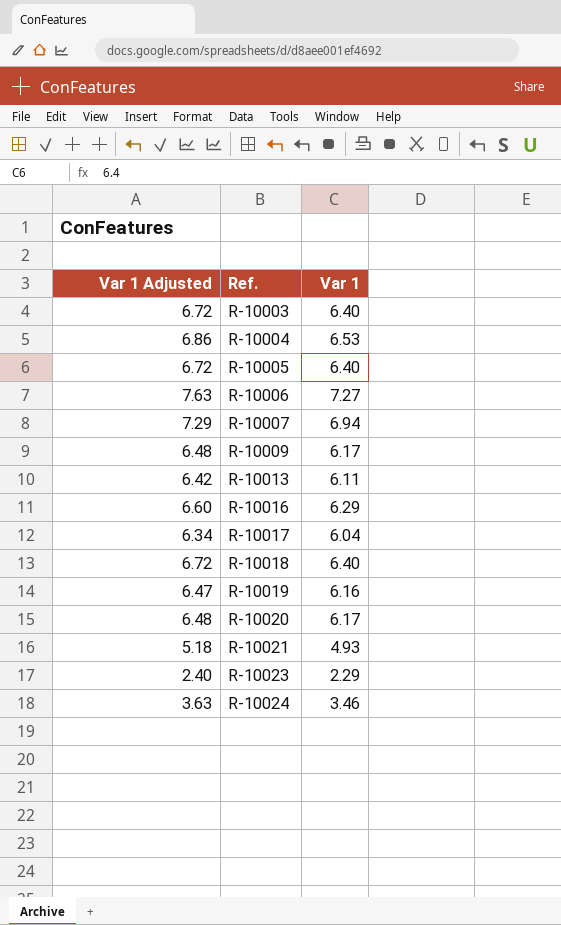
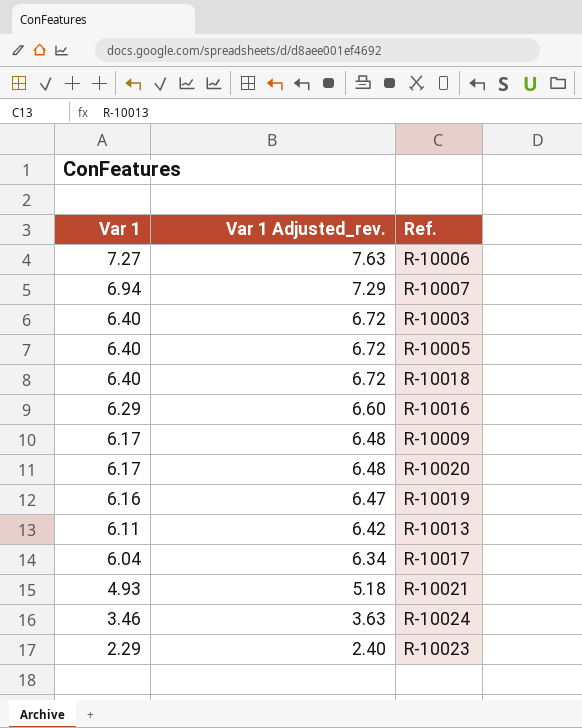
row order: Ref. ascending -> Var 1 descending
column Var 1 | position: 3 -> 1
column name: Var 1 Adjusted -> Var 1 Adjusted_rev.
row R-10004: 6.86 | 6.53 -> none

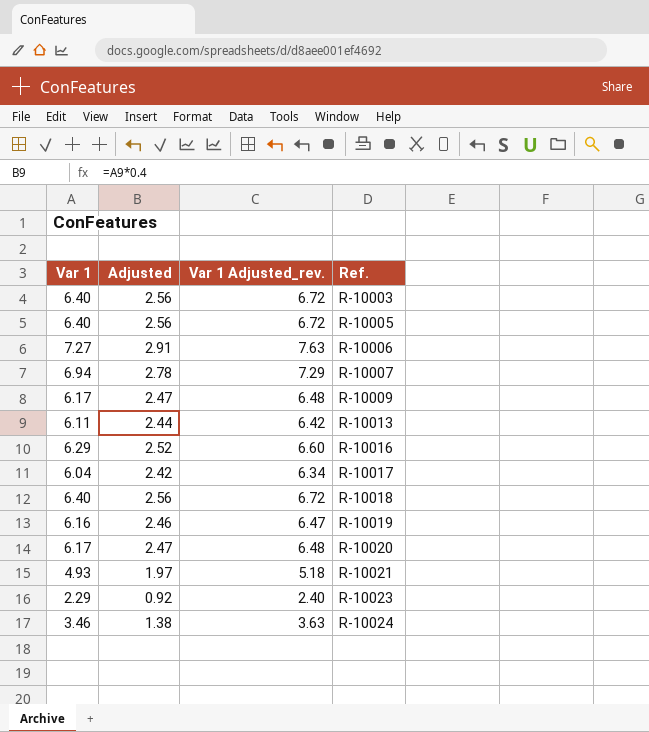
row order: Var 1 descending -> Ref. ascending
column Adjusted | formula: none -> [Var 1] * 0.4

